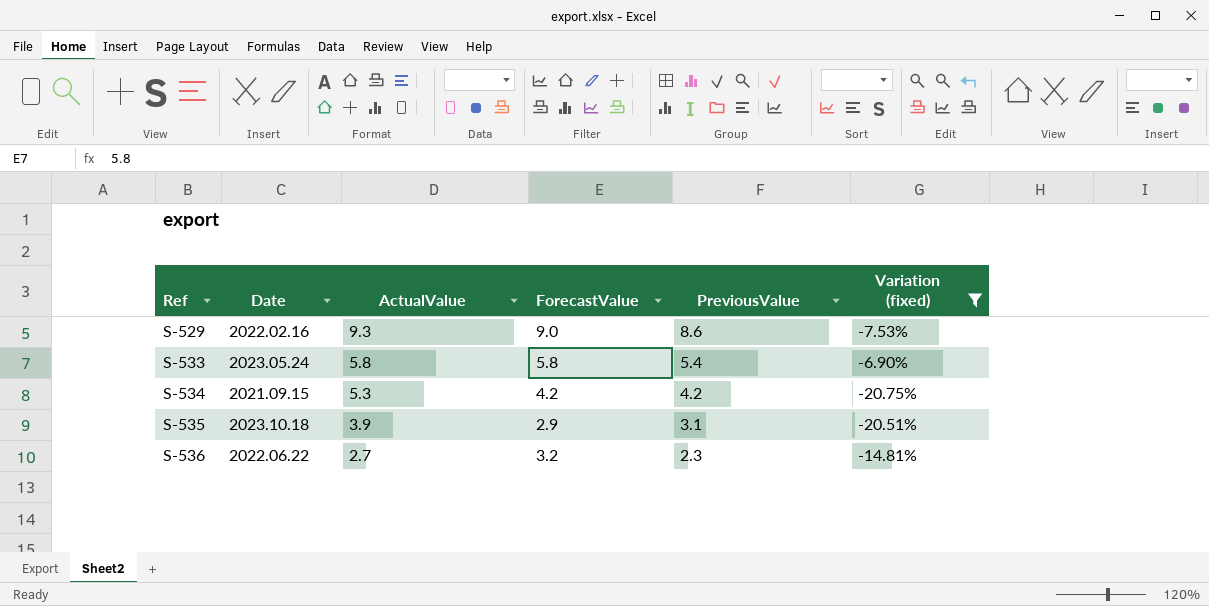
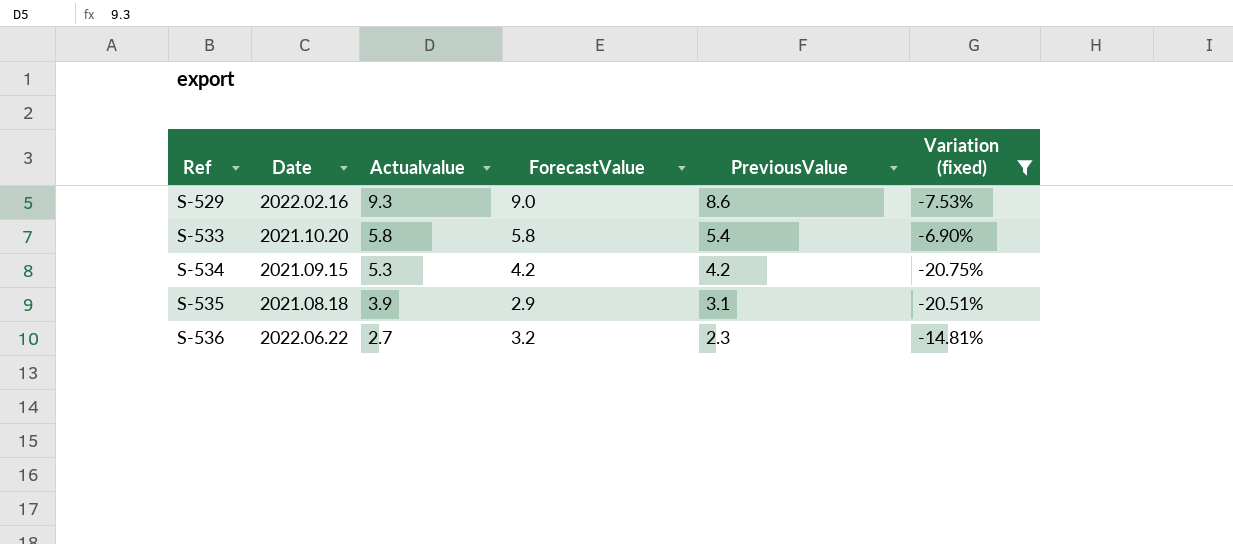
column name: ActualValue -> Actualvalue
S-533 | Date: 2023.05.24 -> 2021.10.20
S-535 | Date: 2023.10.18 -> 2021.08.18

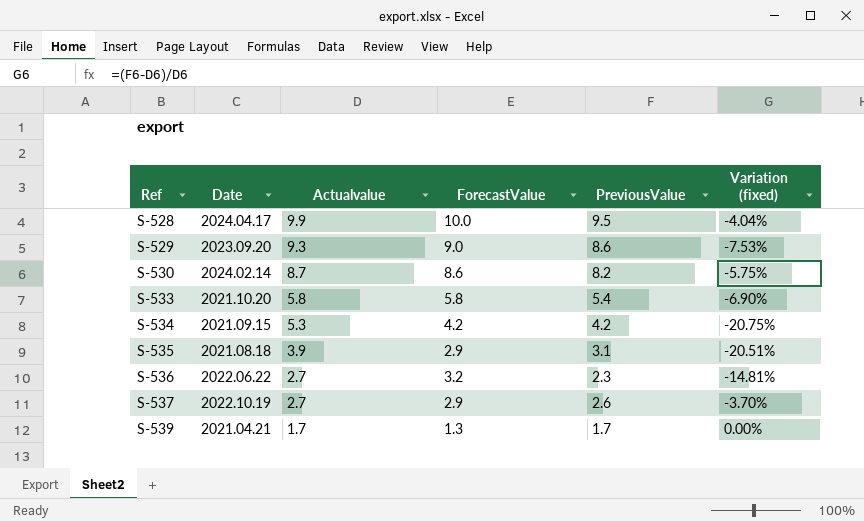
filter: Variation (fixed) <= -6.90% -> none
S-529 | Date: 2022.02.16 -> 2023.09.20

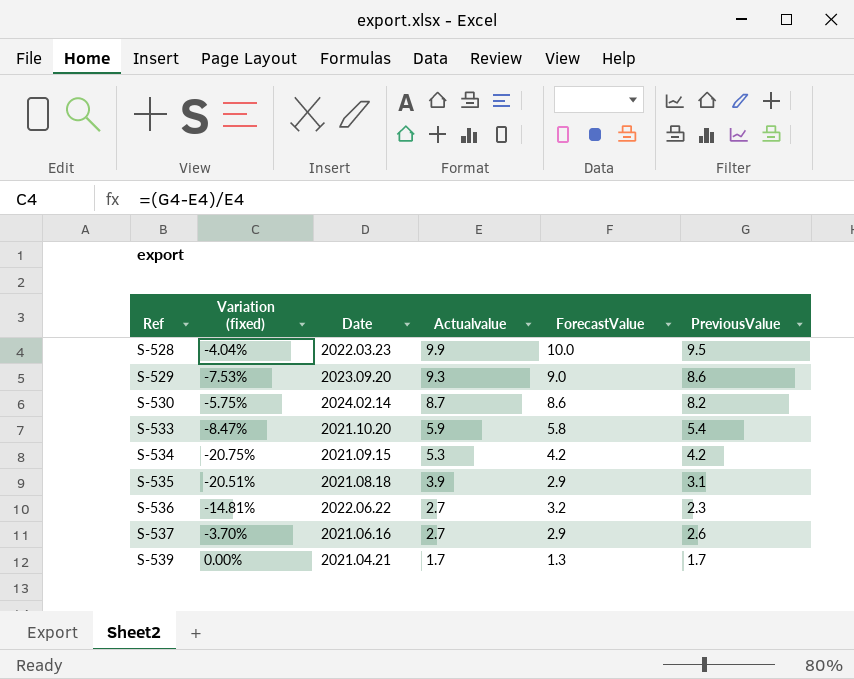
column Variation (fixed) | position: 6 -> 2
S-528 | Date: 2024.04.17 -> 2022.03.23
S-533 | Variation (fixed): -6.90% -> -8.47%
S-533 | Actualvalue: 5.8 -> 5.9
S-537 | Date: 2022.10.19 -> 2021.06.16

